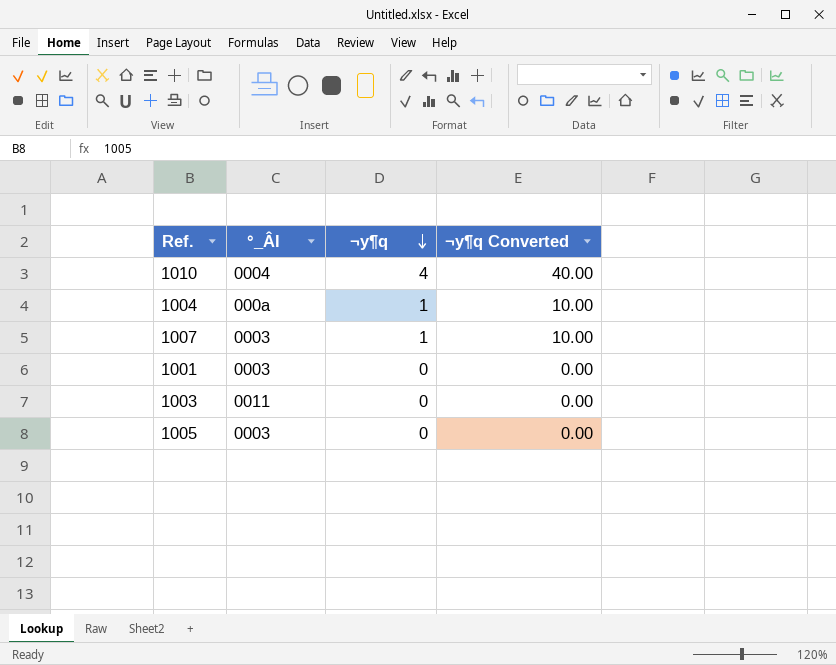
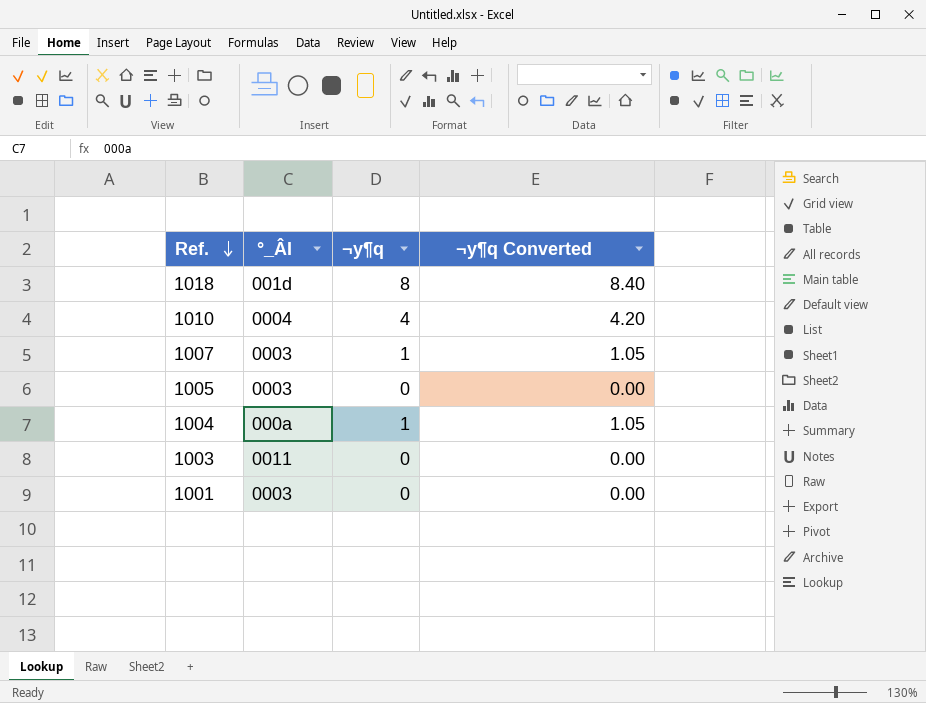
row order: ¬y¶q descending -> Ref. descending
column ¬y¶q Converted | formula: [¬y¶q] * 10 -> [¬y¶q] * 1.05
row 1018: none -> 001d | 8 | 8.40

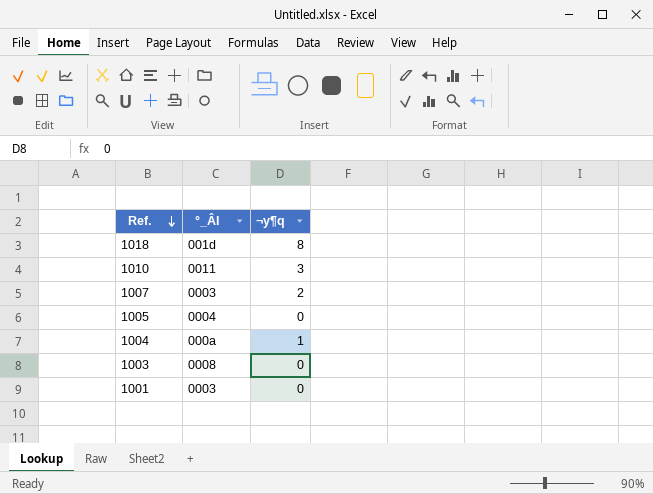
column ¬y¶q Converted | formula: [¬y¶q] * 1.05 -> none
1010 | °_ÂI: 0004 -> 0011
1010 | ¬y¶q: 4 -> 3
1007 | ¬y¶q: 1 -> 2
1005 | °_ÂI: 0003 -> 0004
1003 | °_ÂI: 0011 -> 0008

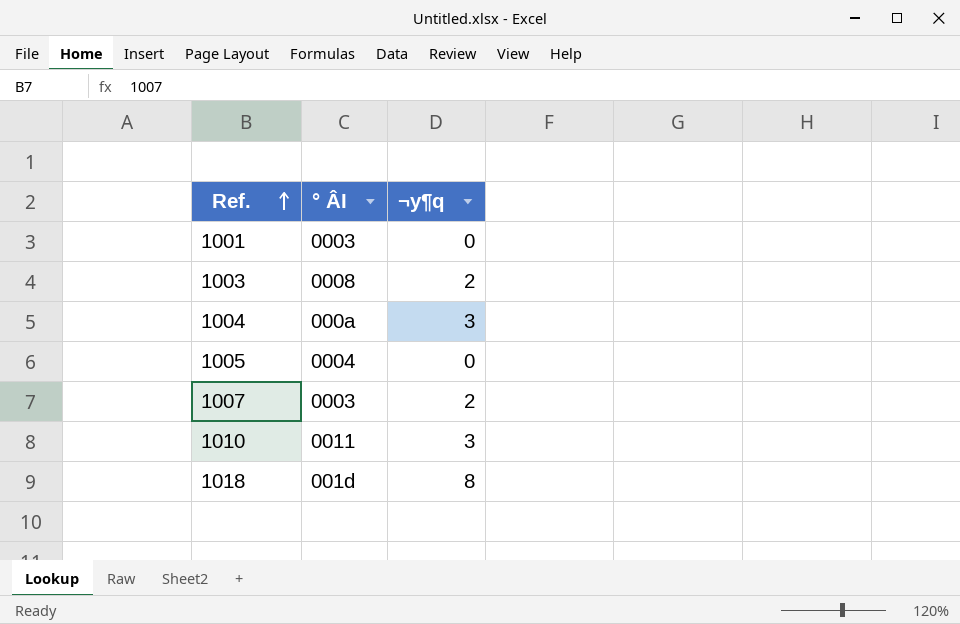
row order: Ref. descending -> Ref. ascending
column name: °_ÂI -> ° ÂI
1003 | ¬y¶q: 0 -> 2
1004 | ¬y¶q: 1 -> 3

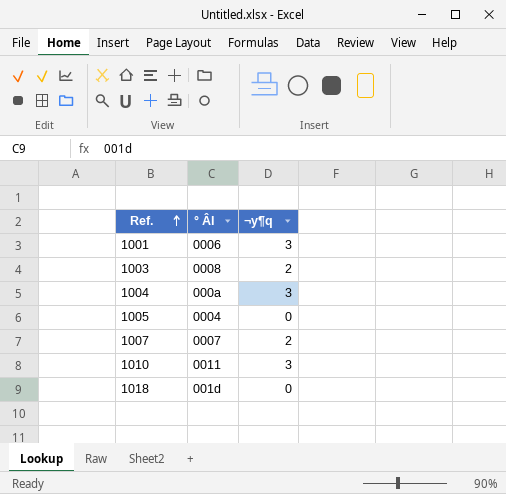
1001 | ° ÂI: 0003 -> 0006
1001 | ¬y¶q: 0 -> 3
1007 | ° ÂI: 0003 -> 0007
1018 | ¬y¶q: 8 -> 0

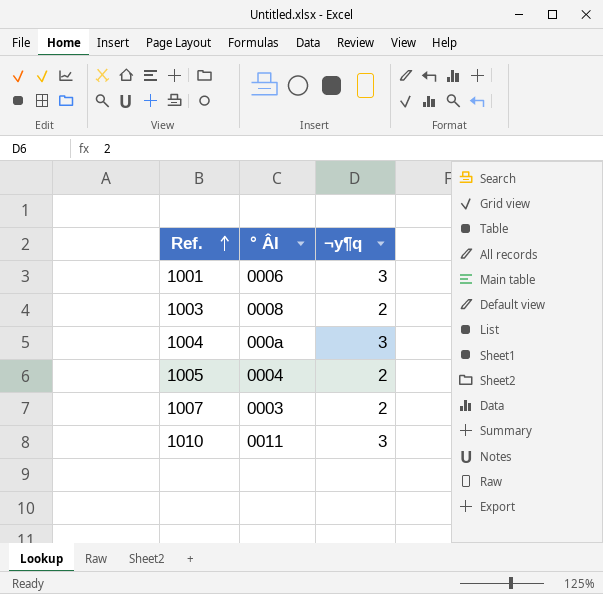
row 1018: 001d | 0 -> none
1005 | ¬y¶q: 0 -> 2
1007 | ° ÂI: 0007 -> 0003

